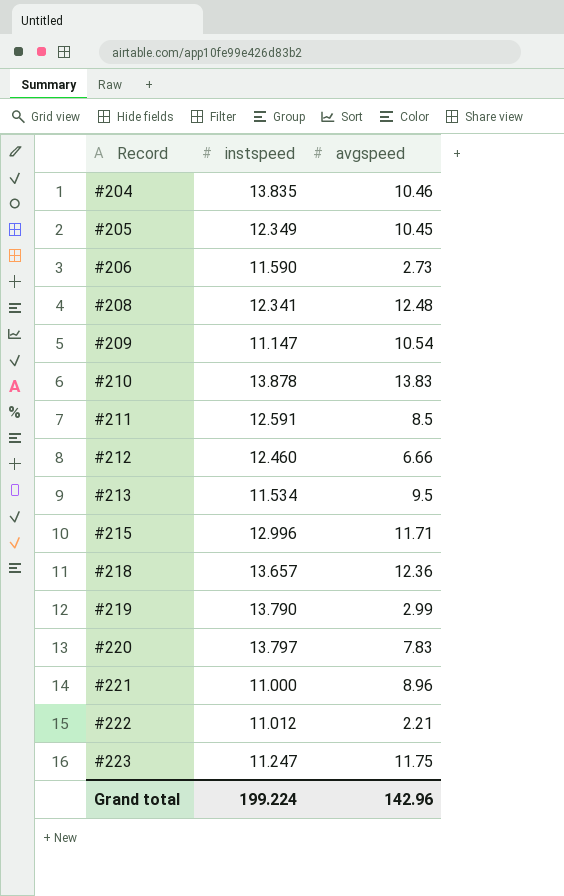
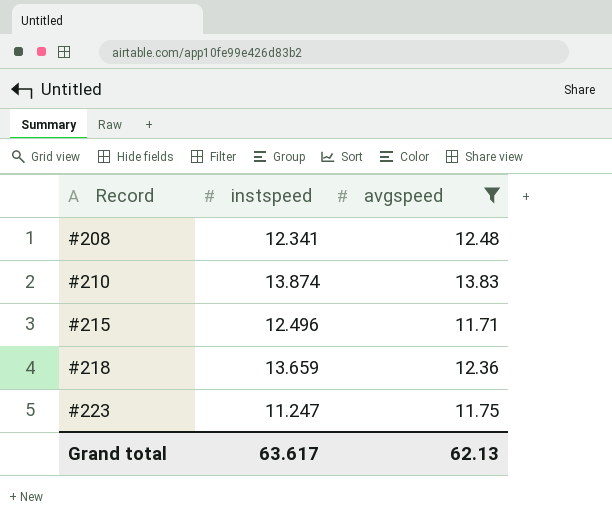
filter: none -> avgspeed >= 11.71
#210 | instspeed: 13.878 -> 13.874
#215 | instspeed: 12.996 -> 12.496
#218 | instspeed: 13.657 -> 13.659
Grand total | instspeed: 199.224 -> 63.617
Grand total | avgspeed: 142.96 -> 62.13

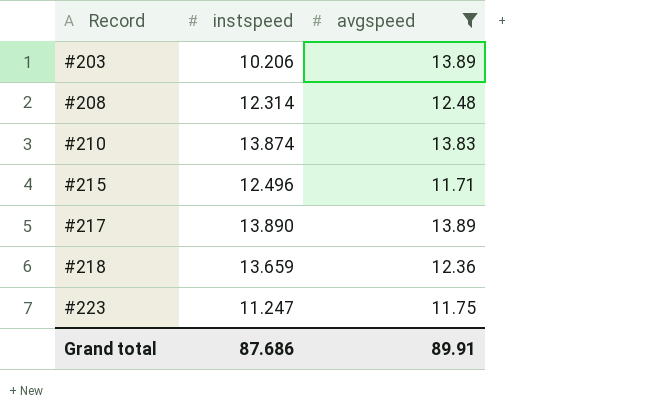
row #203: none -> 10.206 | 13.89
#208 | instspeed: 12.341 -> 12.314
row #217: none -> 13.890 | 13.89
Grand total | instspeed: 63.617 -> 87.686
Grand total | avgspeed: 62.13 -> 89.91

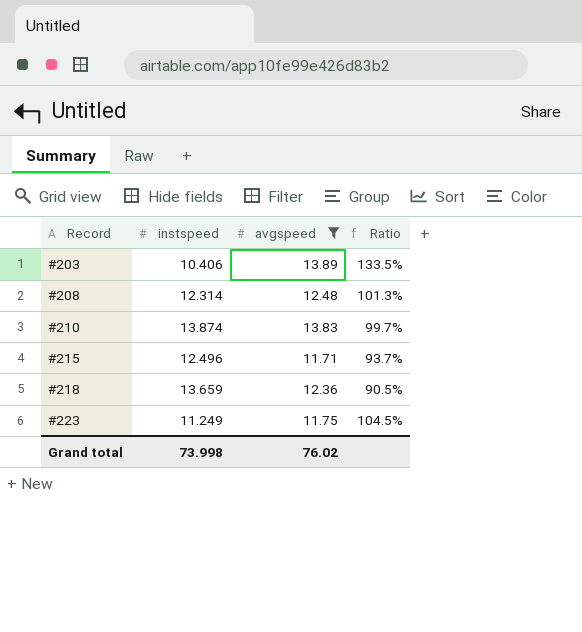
column Ratio | formula: none -> [avgspeed] / [instspeed]
row #217: 13.890 | 13.89 -> none
#203 | instspeed: 10.206 -> 10.406
#223 | instspeed: 11.247 -> 11.249
Grand total | instspeed: 87.686 -> 73.998
Grand total | avgspeed: 89.91 -> 76.02

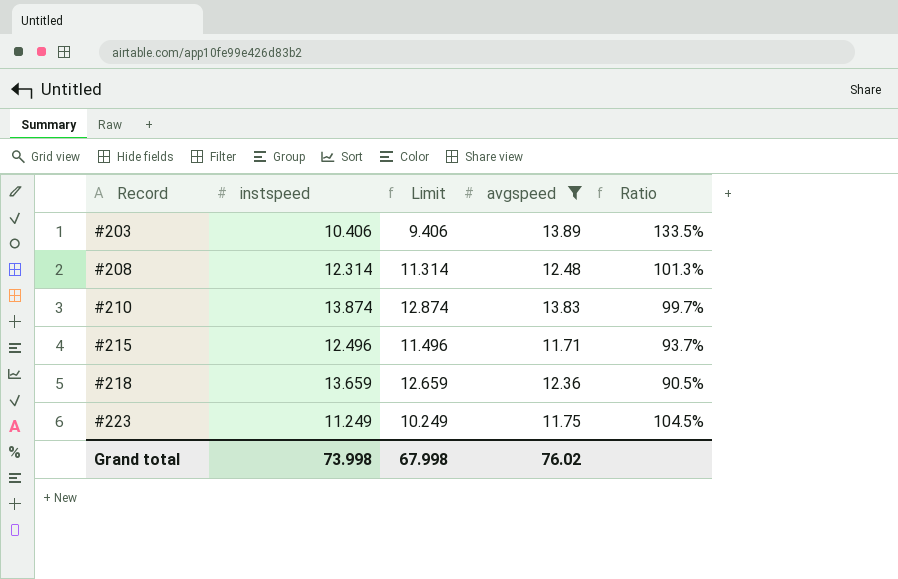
column Limit | formula: none -> [instspeed] - 1

